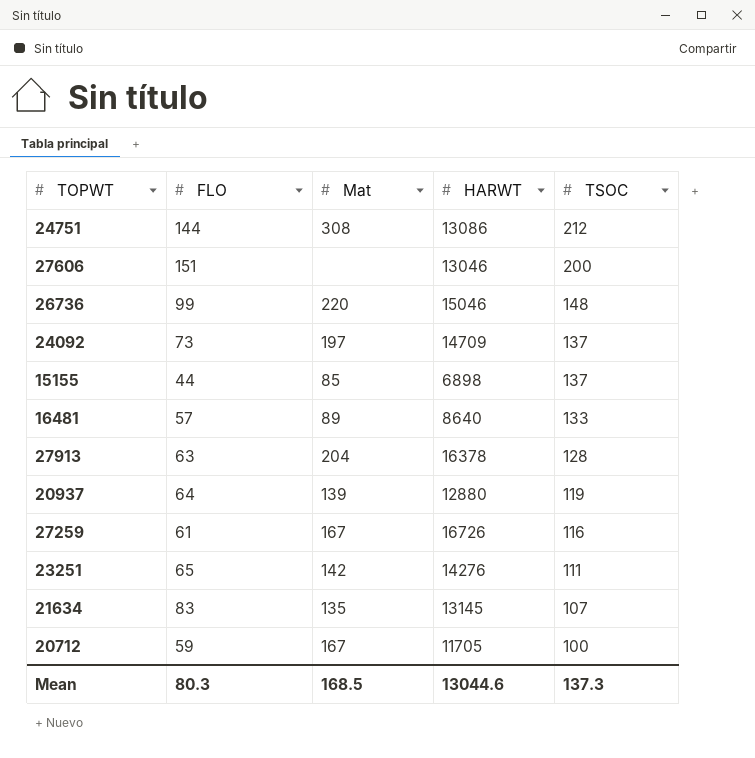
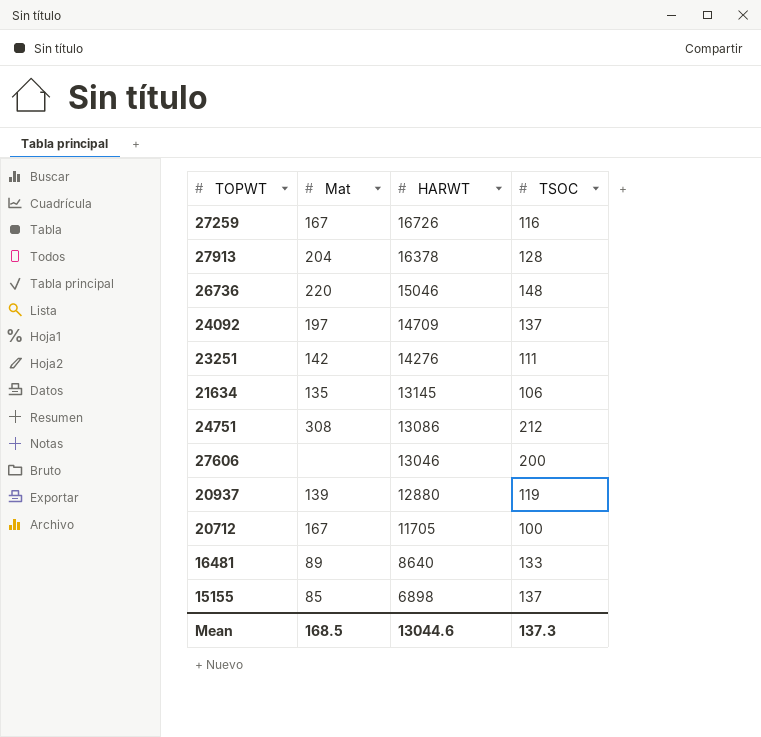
row order: TSOC descending -> HARWT descending
column FLO | position: 2 -> none
21634 | TSOC: 107 -> 106

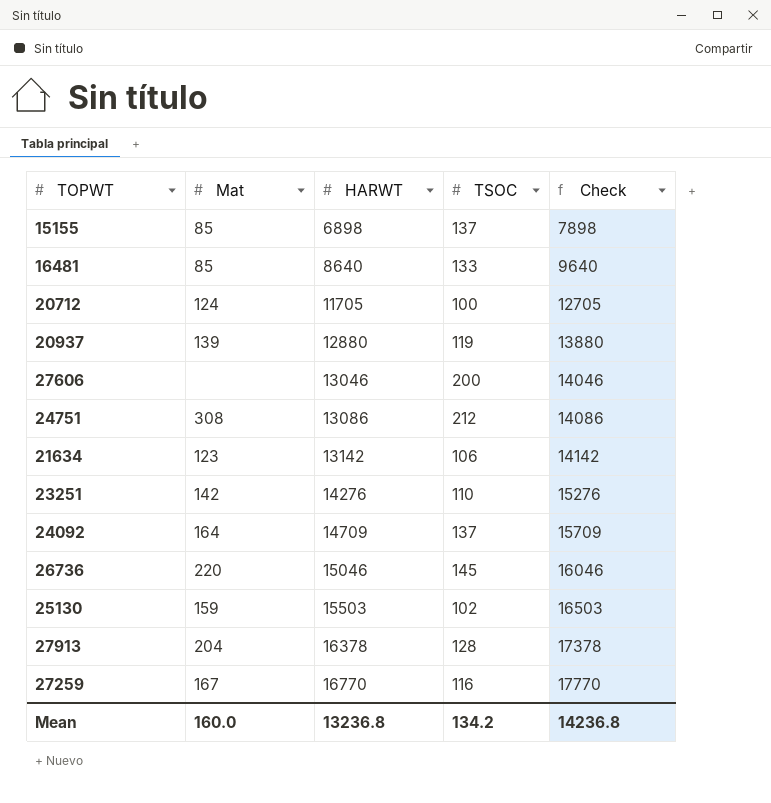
row order: HARWT descending -> HARWT ascending
column Check | formula: none -> [HARWT] + 1000
16481 | Mat: 89 -> 85
20712 | Mat: 167 -> 124
21634 | Mat: 135 -> 123
21634 | HARWT: 13145 -> 13142
23251 | TSOC: 111 -> 110
24092 | Mat: 197 -> 164
26736 | TSOC: 148 -> 145
row 25130: none -> 159 | 15503 | 102 | 16503
27259 | HARWT: 16726 -> 16770
Mean | Mat: 168.5 -> 160.0
Mean | HARWT: 13044.6 -> 13236.8
Mean | TSOC: 137.3 -> 134.2

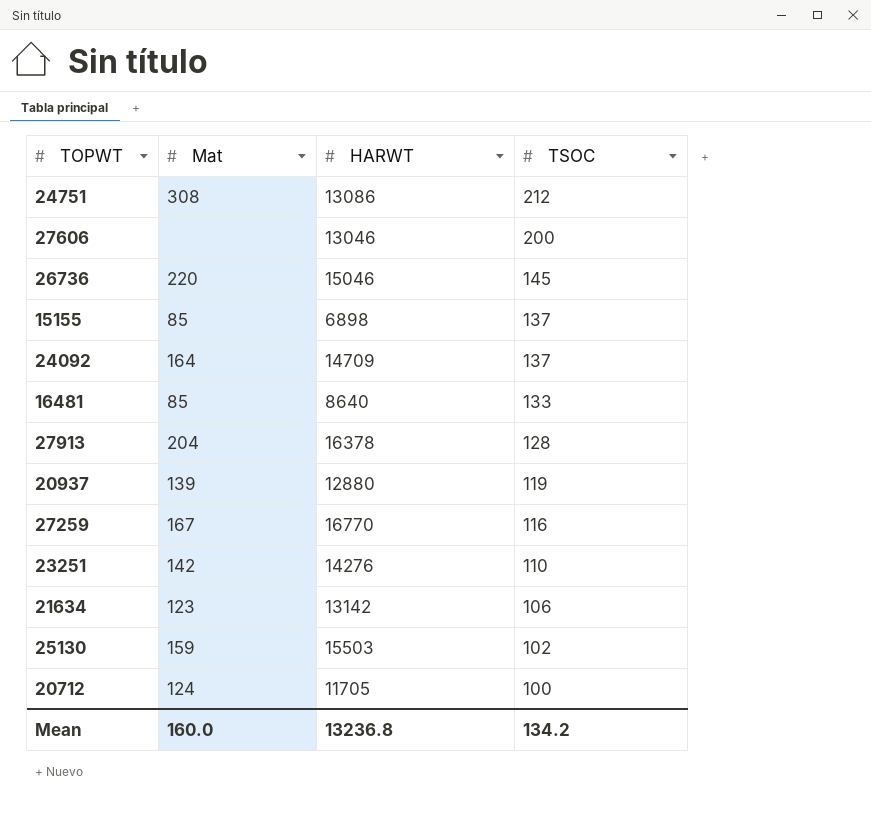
row order: HARWT ascending -> TSOC descending
column Check | formula: [HARWT] + 1000 -> none

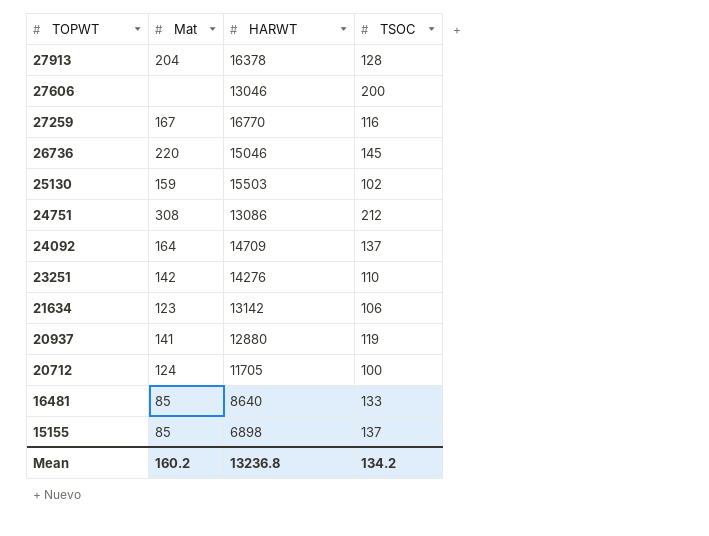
row order: TSOC descending -> TOPWT descending
20937 | Mat: 139 -> 141
Mean | Mat: 160.0 -> 160.2

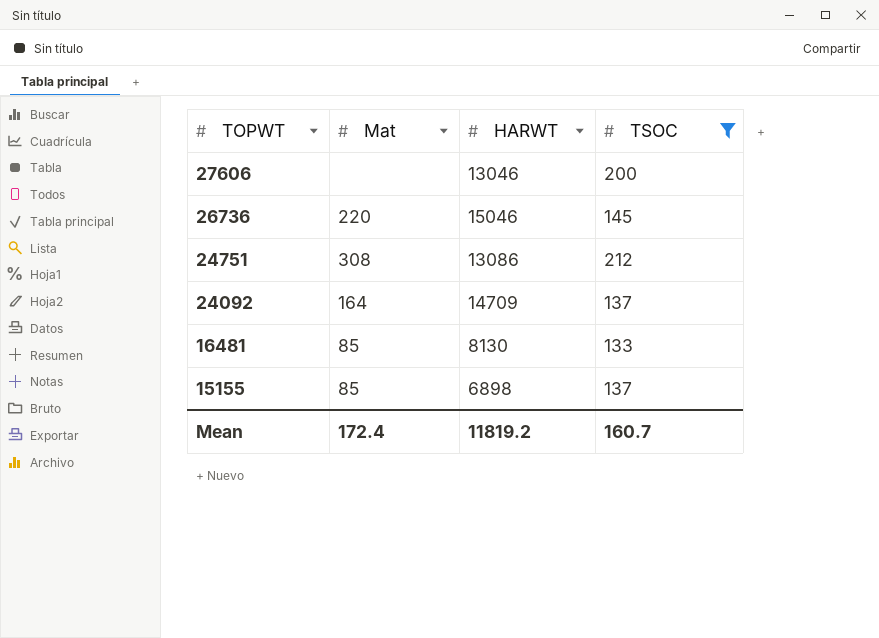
filter: none -> TSOC >= 133
16481 | HARWT: 8640 -> 8130
Mean | Mat: 160.2 -> 172.4
Mean | HARWT: 13236.8 -> 11819.2
Mean | TSOC: 134.2 -> 160.7

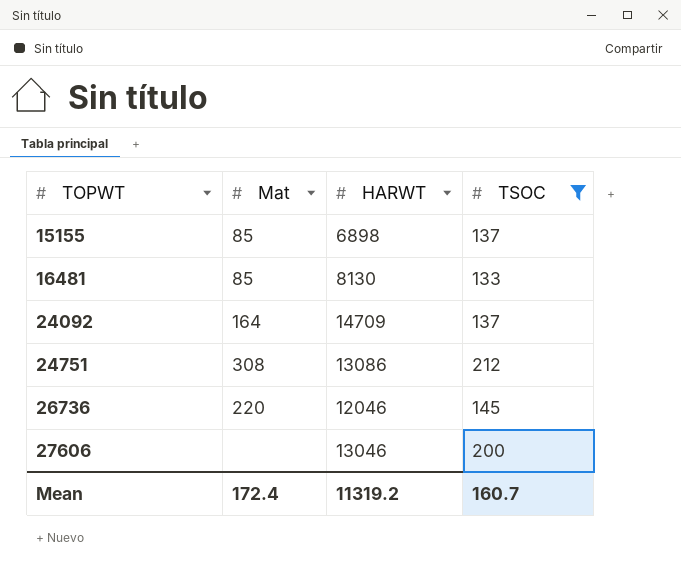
row order: TOPWT descending -> TOPWT ascending
26736 | HARWT: 15046 -> 12046
Mean | HARWT: 11819.2 -> 11319.2

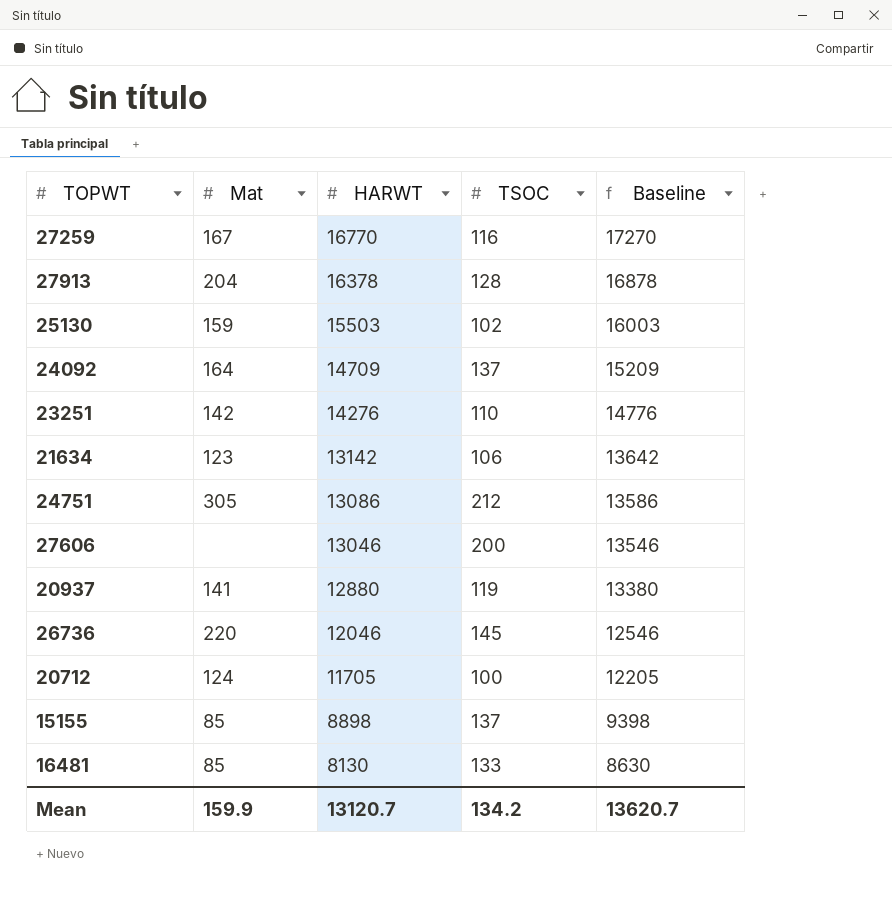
filter: TSOC >= 133 -> none
row order: TOPWT ascending -> HARWT descending
column Baseline | formula: none -> [HARWT] + 500
24751 | Mat: 308 -> 305
15155 | HARWT: 6898 -> 8898
Mean | Mat: 172.4 -> 159.9
Mean | HARWT: 11319.2 -> 13120.7
Mean | TSOC: 160.7 -> 134.2

